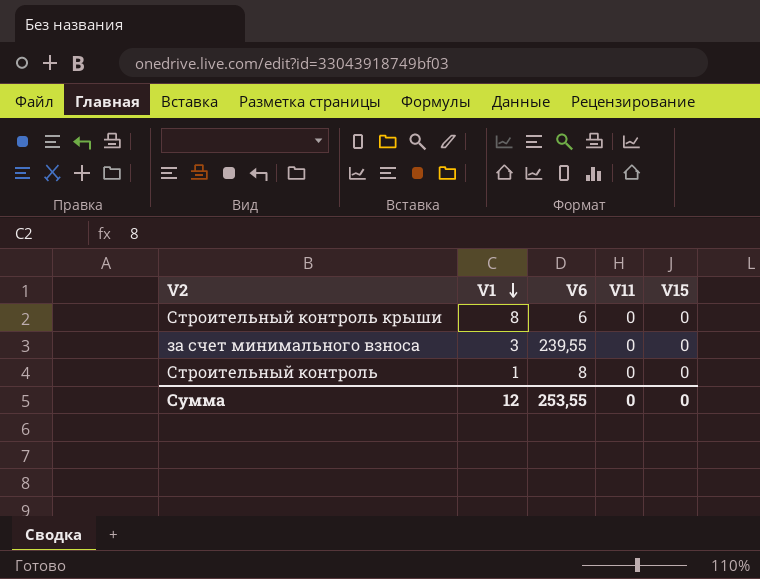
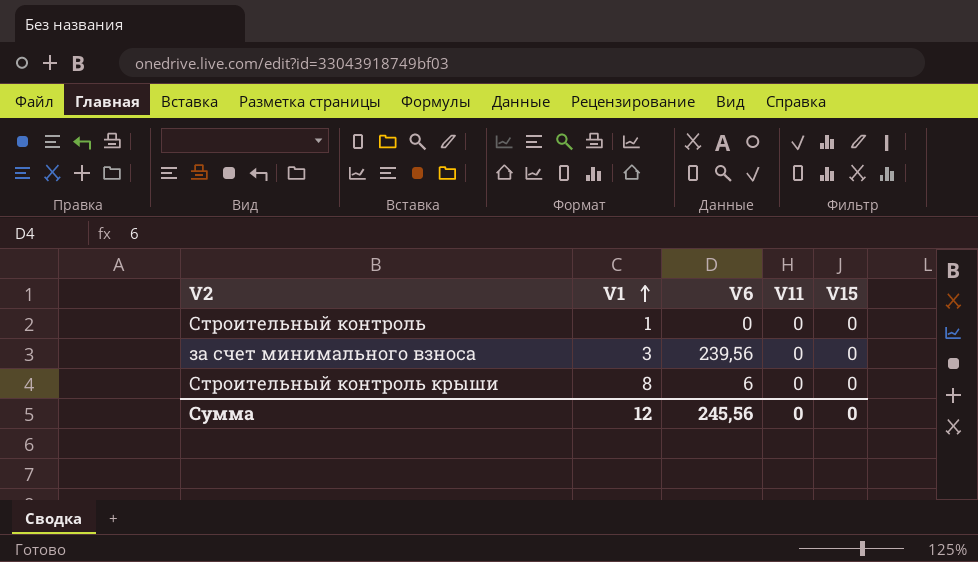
row order: V1 descending -> V1 ascending
Строительный контроль | V6: 8 -> 0
за счет минимального взноса | V6: 239,55 -> 239,56
Сумма | V6: 253,55 -> 245,56

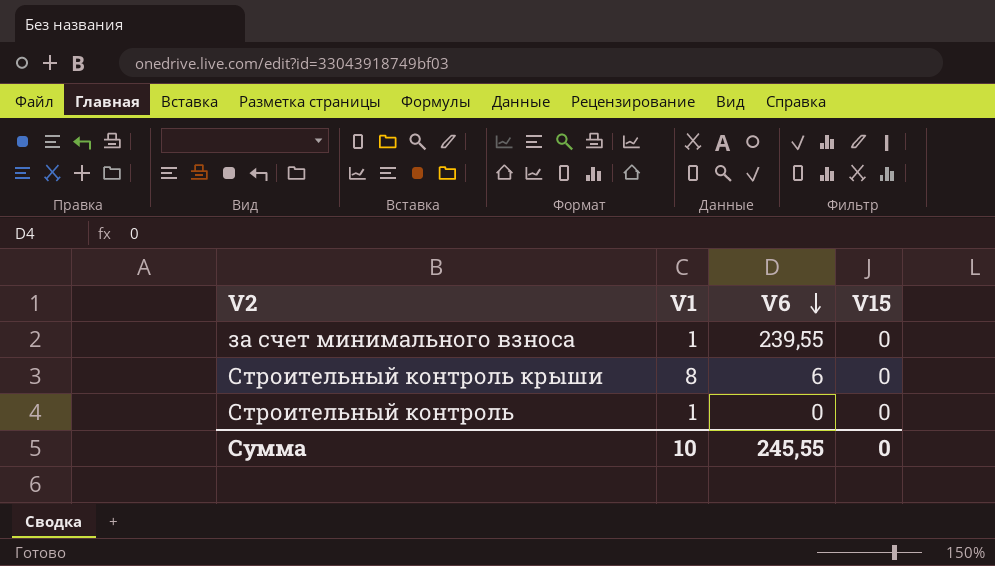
row order: V1 ascending -> V6 descending
column V11 | position: 4 -> none
за счет минимального взноса | V1: 3 -> 1
за счет минимального взноса | V6: 239,56 -> 239,55
Сумма | V1: 12 -> 10
Сумма | V6: 245,56 -> 245,55

